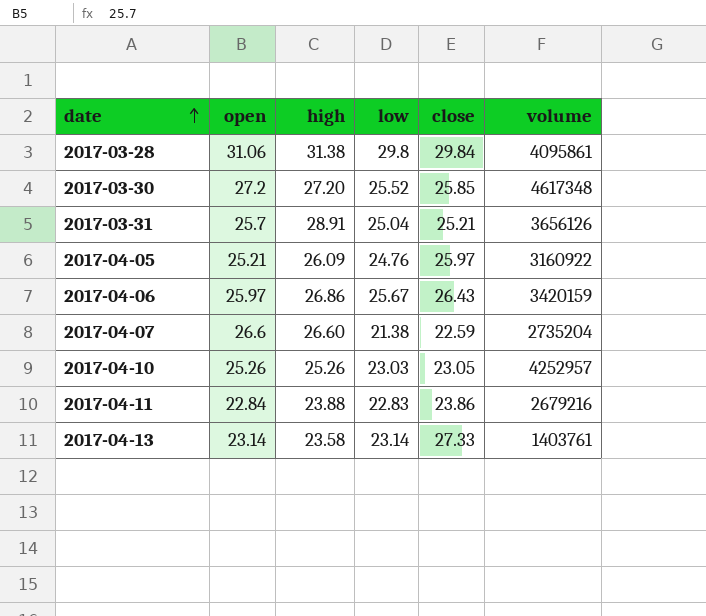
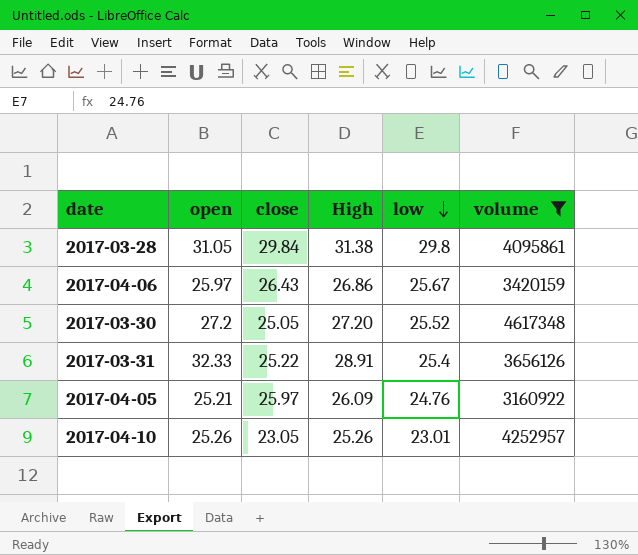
filter: none -> volume >= 3160922
row order: date ascending -> low descending
column close | position: 5 -> 3
column name: high -> High
2017-03-28 | open: 31.06 -> 31.05
2017-03-30 | close: 25.85 -> 25.05
2017-03-31 | open: 25.7 -> 32.33
2017-03-31 | close: 25.21 -> 25.22
2017-03-31 | low: 25.04 -> 25.4
2017-04-10 | low: 23.03 -> 23.01

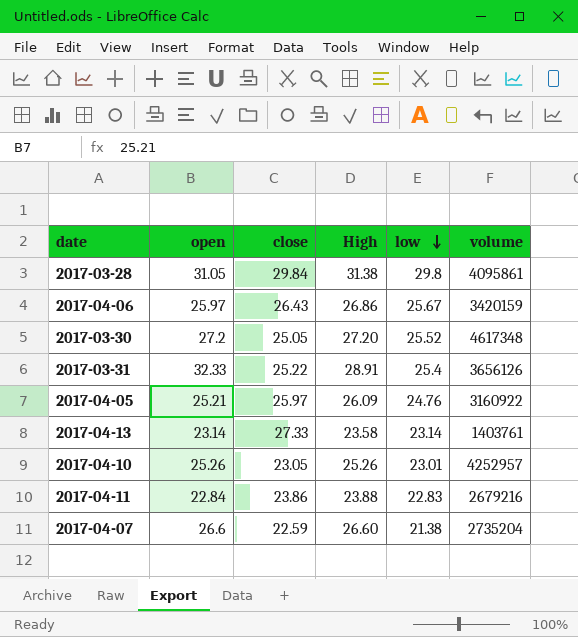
filter: volume >= 3160922 -> none

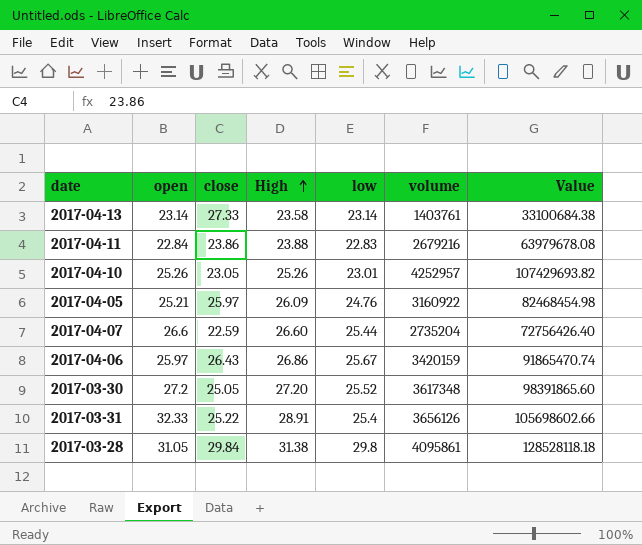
row order: low descending -> High ascending
column Value | formula: none -> [High] * [volume]
2017-04-07 | low: 21.38 -> 25.44
2017-03-30 | volume: 4617348 -> 3617348

